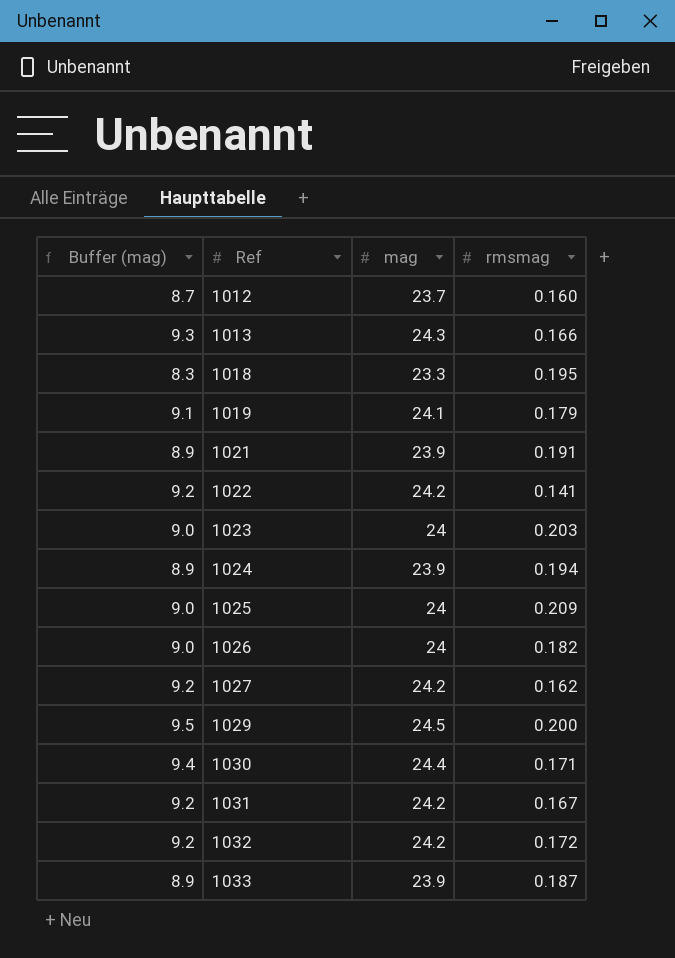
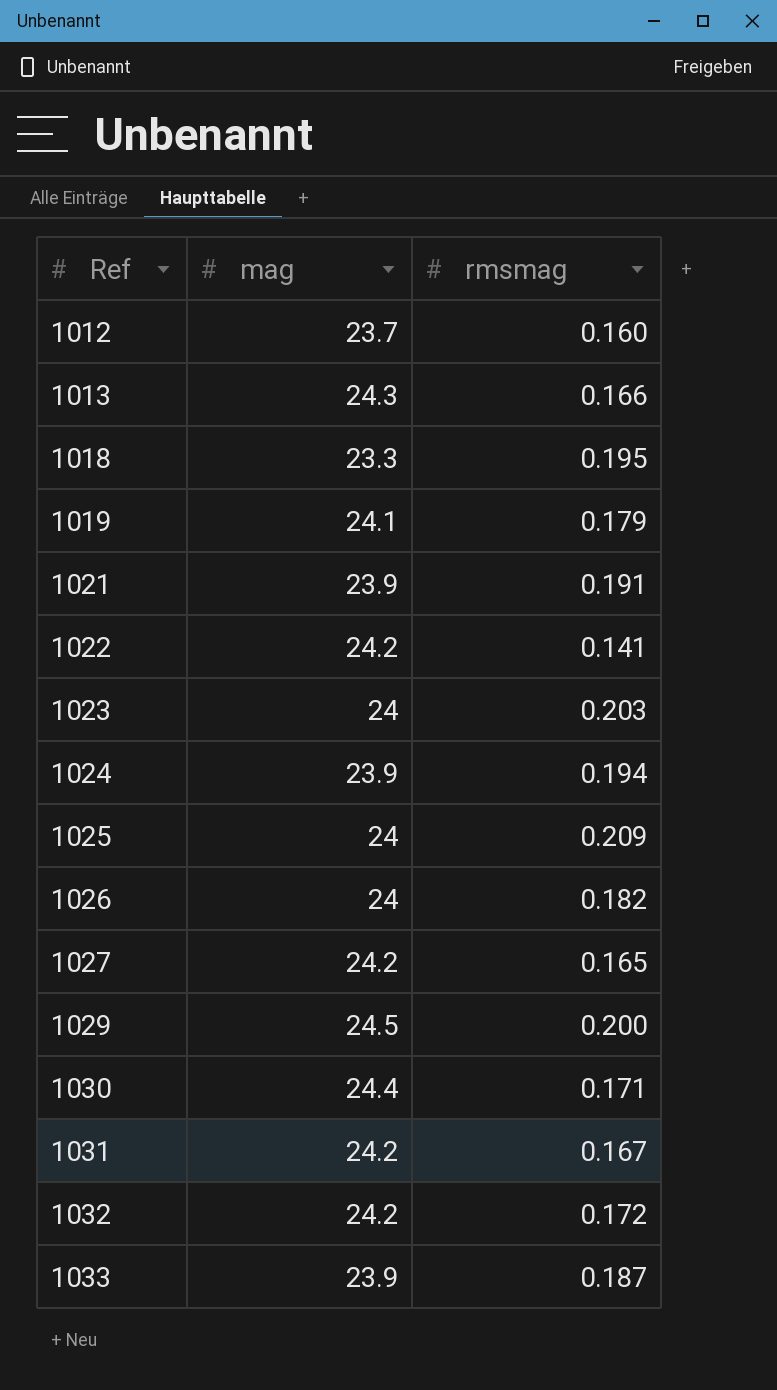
column Buffer (mag) | formula: [mag] - 15 -> none
1027 | rmsmag: 0.162 -> 0.165

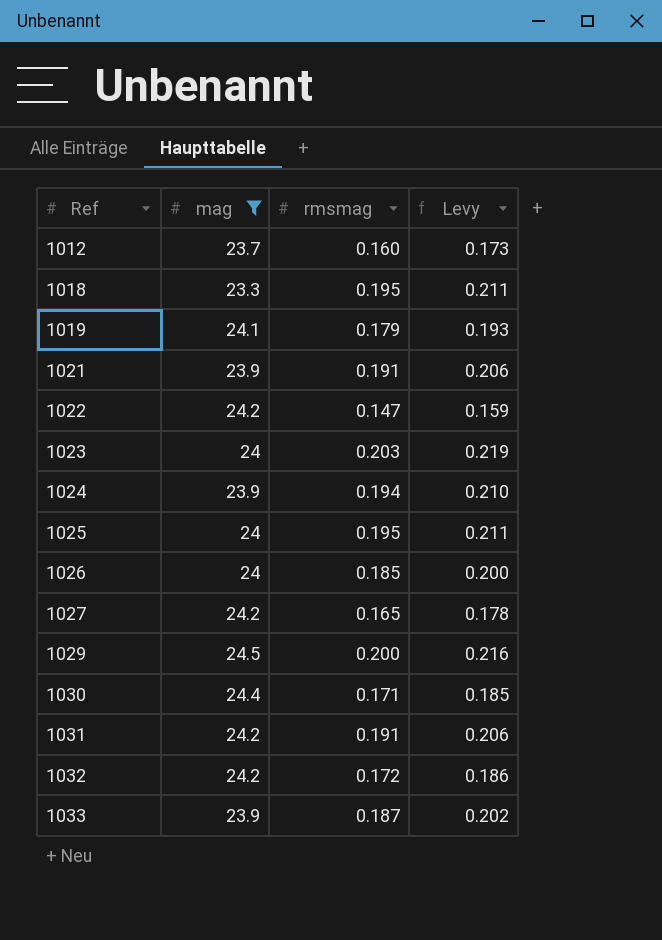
filter: none -> mag != 24.3
column Levy | formula: none -> [rmsmag] * 1.08
1022 | rmsmag: 0.141 -> 0.147
1025 | rmsmag: 0.209 -> 0.195
1026 | rmsmag: 0.182 -> 0.185
1031 | rmsmag: 0.167 -> 0.191

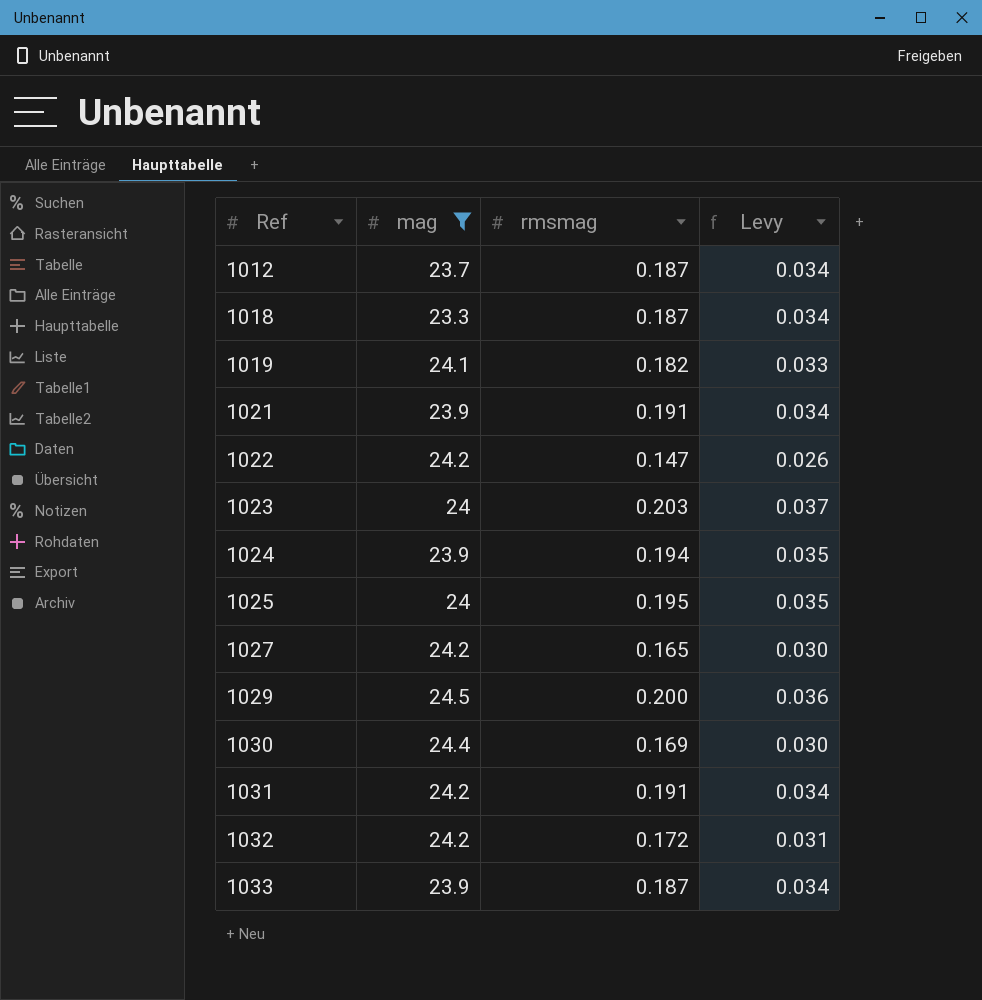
column Levy | formula: [rmsmag] * 1.08 -> [rmsmag] * 0.18
row 1026: 24 | 0.185 | 0.200 -> none
1012 | rmsmag: 0.160 -> 0.187
1018 | rmsmag: 0.195 -> 0.187
1019 | rmsmag: 0.179 -> 0.182
1030 | rmsmag: 0.171 -> 0.169

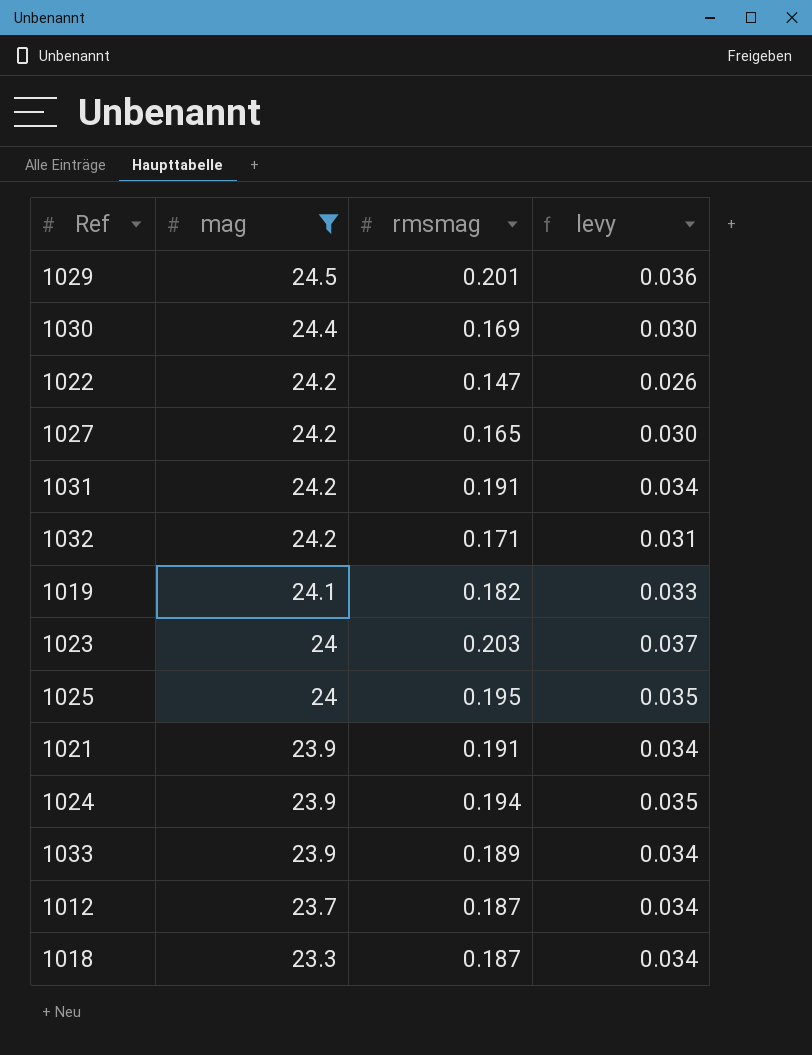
row order: Ref ascending -> mag descending
column name: Levy -> levy
1029 | rmsmag: 0.200 -> 0.201
1032 | rmsmag: 0.172 -> 0.171
1033 | rmsmag: 0.187 -> 0.189

